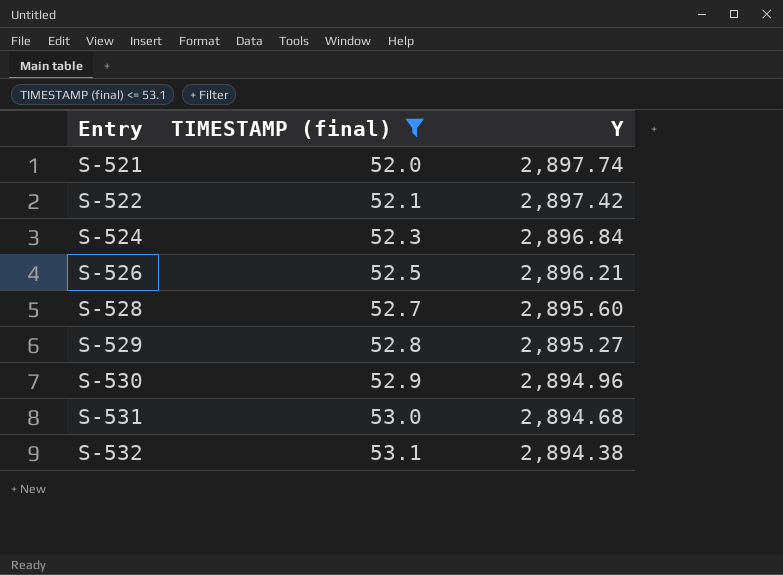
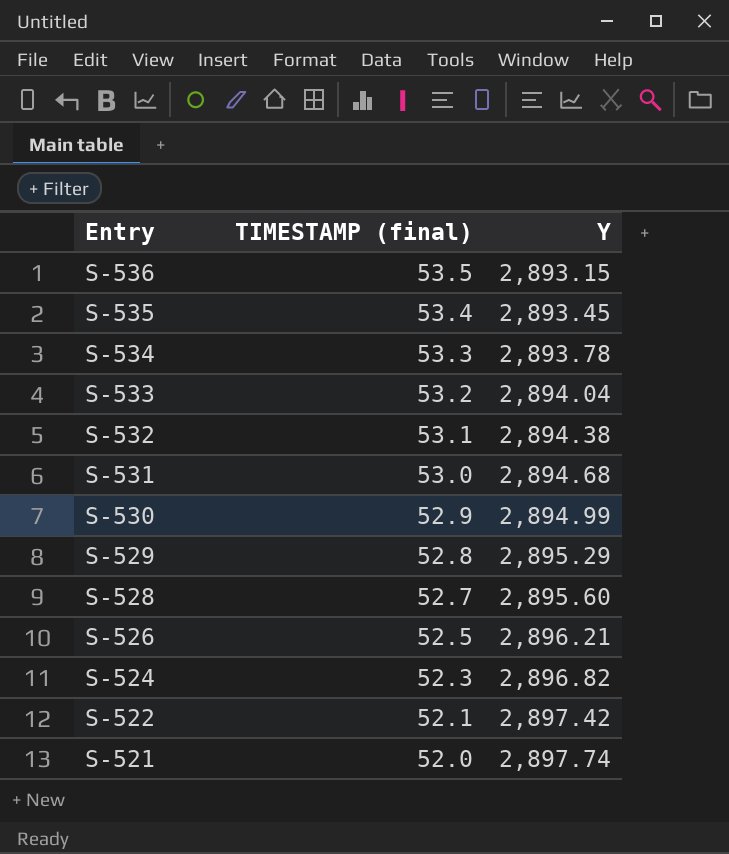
filter: TIMESTAMP (final) <= 53.1 -> none
row order: Entry ascending -> Entry descending
S-530 | Y: 2,894.96 -> 2,894.99
S-529 | Y: 2,895.27 -> 2,895.29
S-524 | Y: 2,896.84 -> 2,896.82

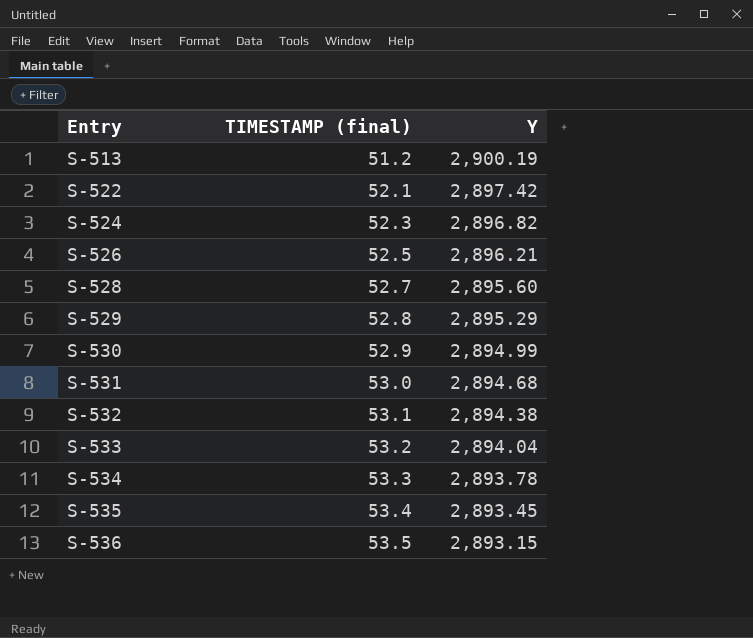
row order: Entry descending -> Entry ascending
row S-521: 52.0 | 2,897.74 -> none
row S-513: none -> 51.2 | 2,900.19

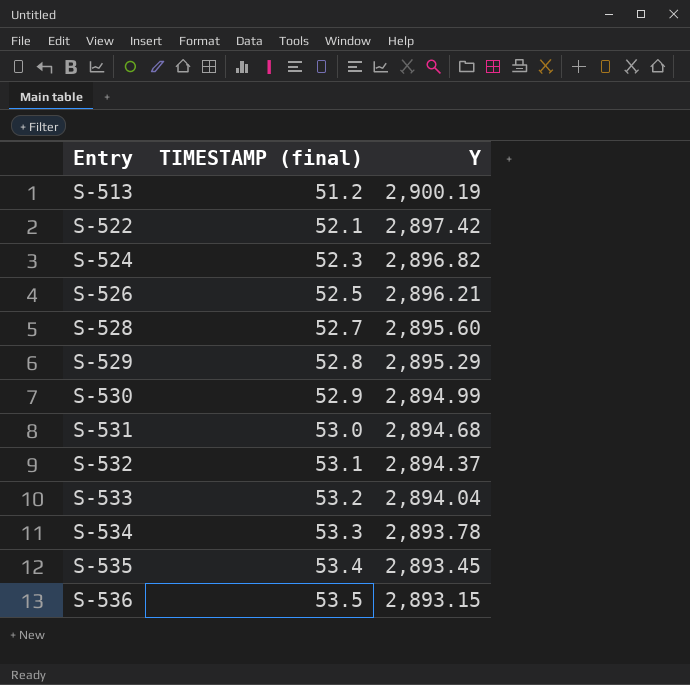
S-532 | Y: 2,894.38 -> 2,894.37

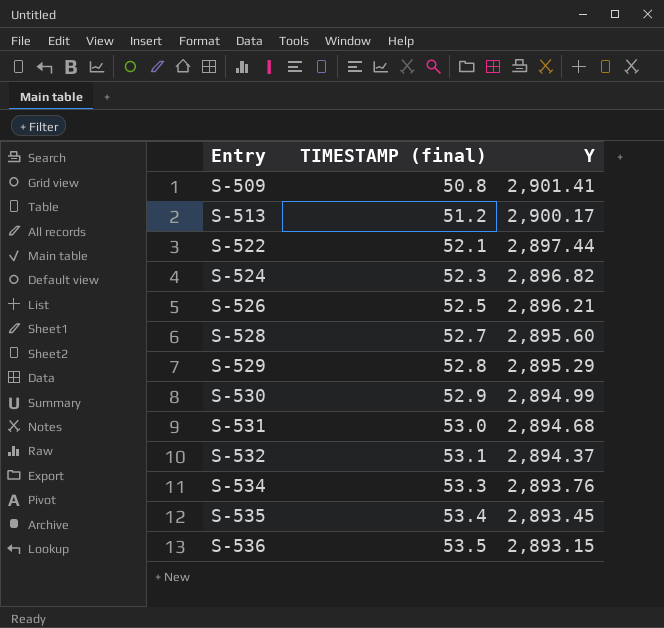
row S-533: 53.2 | 2,894.04 -> none
row S-509: none -> 50.8 | 2,901.41
S-513 | Y: 2,900.19 -> 2,900.17
S-522 | Y: 2,897.42 -> 2,897.44
S-534 | Y: 2,893.78 -> 2,893.76

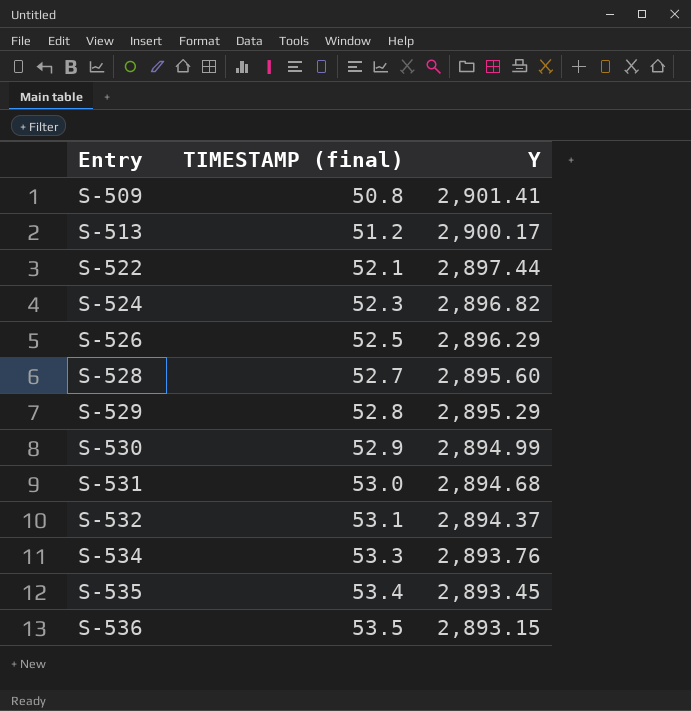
S-526 | Y: 2,896.21 -> 2,896.29

